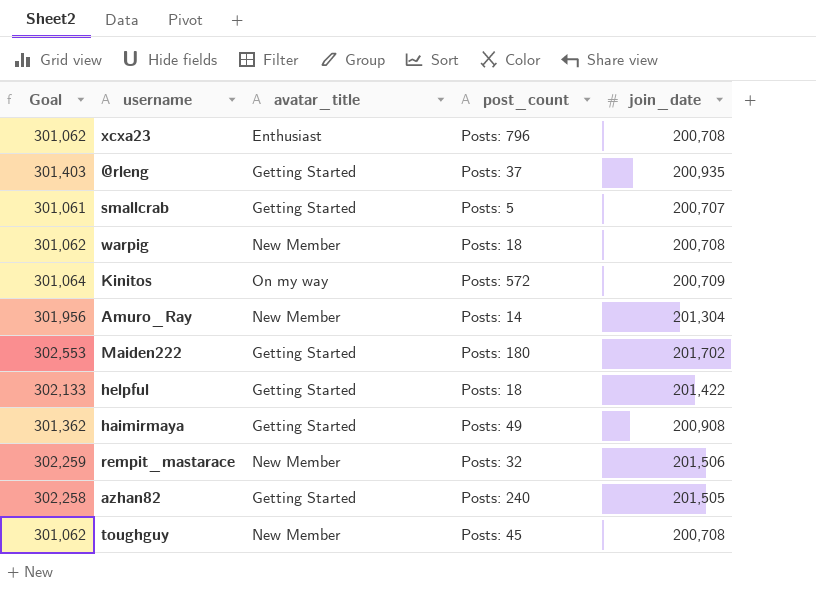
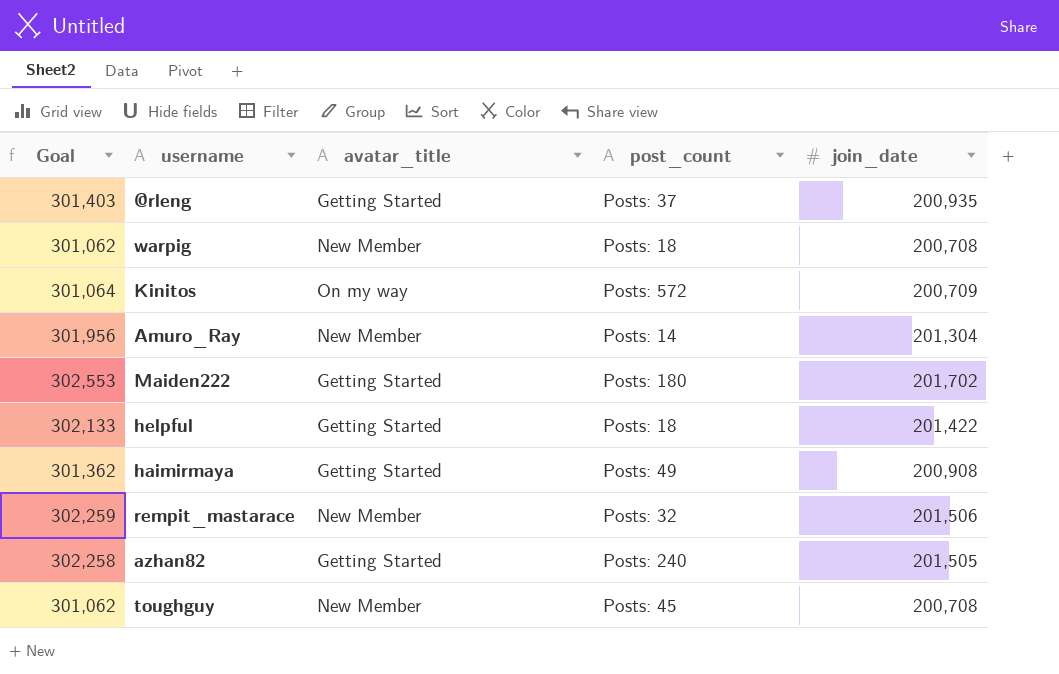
row xcxa23: 301,062 | Enthusiast | Posts: 796 | 200,708 -> none
row smallcrab: 301,061 | Getting Started | Posts: 5 | 200,707 -> none

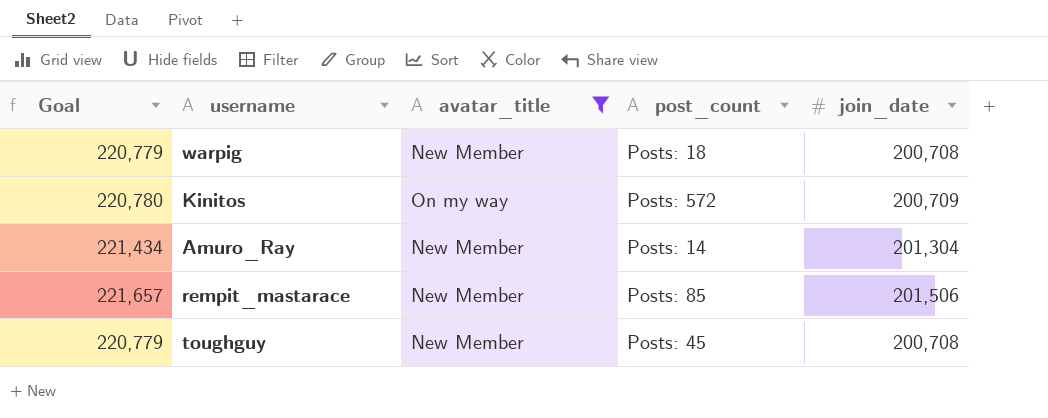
filter: none -> avatar_title != Getting Started
column Goal | formula: [join_date] * 1.5 -> [join_date] * 1.1
rempit_mastarace | post_count: Posts: 32 -> Posts: 85

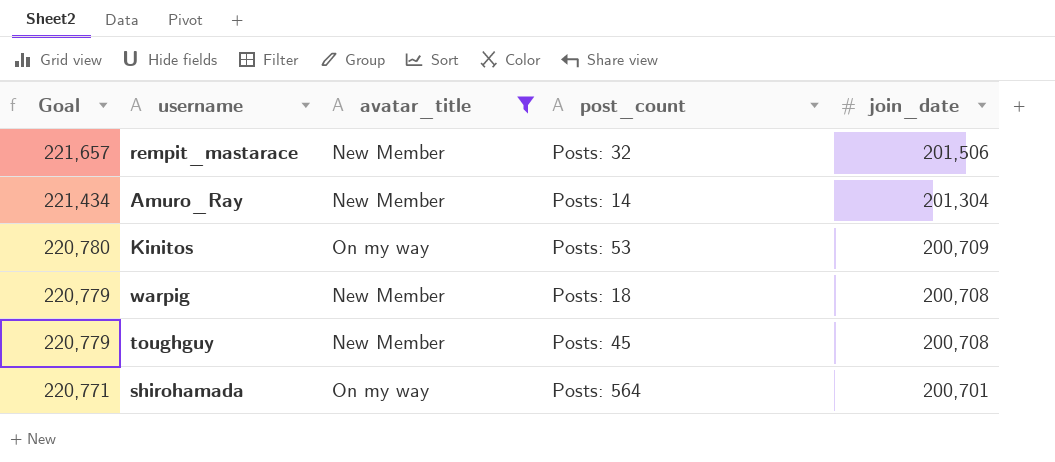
row order: none -> Goal descending
rempit_mastarace | post_count: Posts: 85 -> Posts: 32
Kinitos | post_count: Posts: 572 -> Posts: 53
row shirohamada: none -> 220,771 | On my way | Posts: 564 | 200,701

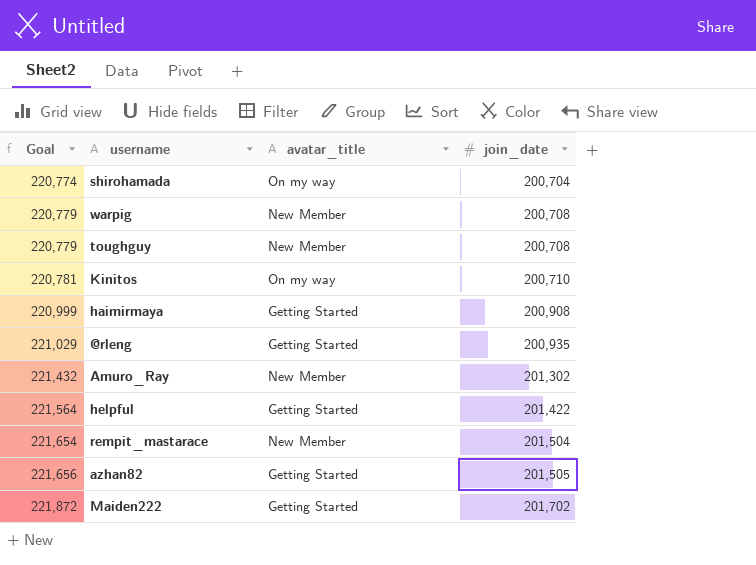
filter: avatar_title != Getting Started -> none
row order: Goal descending -> Goal ascending
column post_count | position: 4 -> none
shirohamada | Goal: 220,771 -> 220,774
shirohamada | join_date: 200,701 -> 200,704
Kinitos | Goal: 220,780 -> 220,781
Kinitos | join_date: 200,709 -> 200,710
Amuro_Ray | Goal: 221,434 -> 221,432
Amuro_Ray | join_date: 201,304 -> 201,302
rempit_mastarace | Goal: 221,657 -> 221,654
rempit_mastarace | join_date: 201,506 -> 201,504

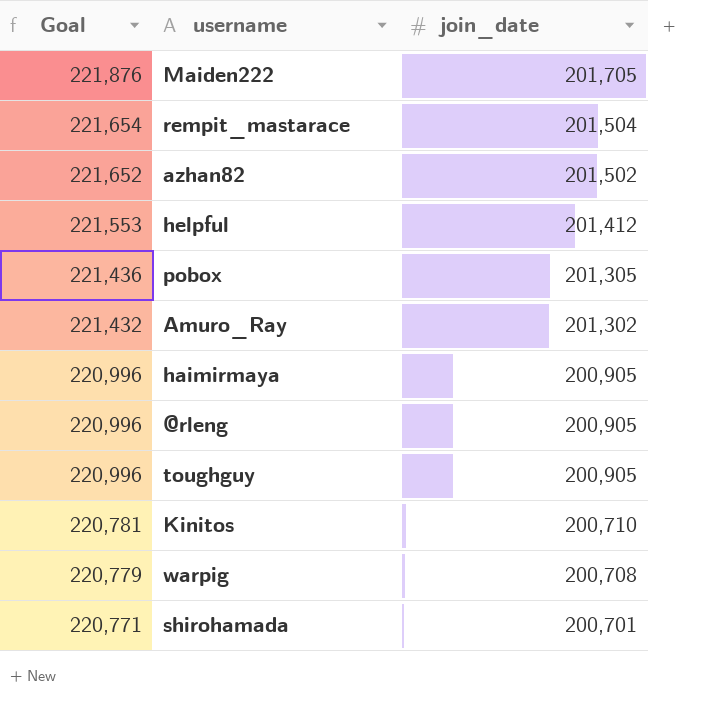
row order: Goal ascending -> Goal descending
column avatar_title | position: 3 -> none
Maiden222 | Goal: 221,872 -> 221,876
Maiden222 | join_date: 201,702 -> 201,705
azhan82 | Goal: 221,656 -> 221,652
azhan82 | join_date: 201,505 -> 201,502
helpful | Goal: 221,564 -> 221,553
helpful | join_date: 201,422 -> 201,412
row pobox: none -> 221,436 | 201,305
haimirmaya | Goal: 220,999 -> 220,996
haimirmaya | join_date: 200,908 -> 200,905
@rleng | Goal: 221,029 -> 220,996
@rleng | join_date: 200,935 -> 200,905
toughguy | Goal: 220,779 -> 220,996
toughguy | join_date: 200,708 -> 200,905
shirohamada | Goal: 220,774 -> 220,771
shirohamada | join_date: 200,704 -> 200,701

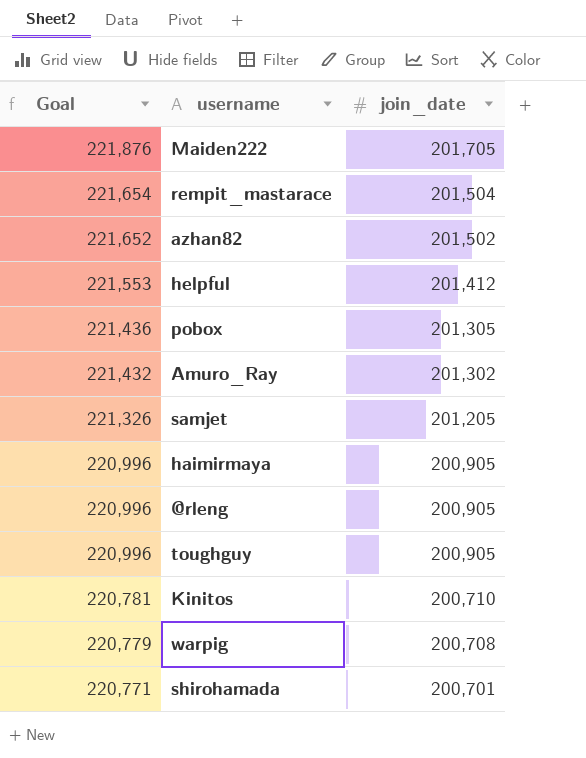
row samjet: none -> 221,326 | 201,205

